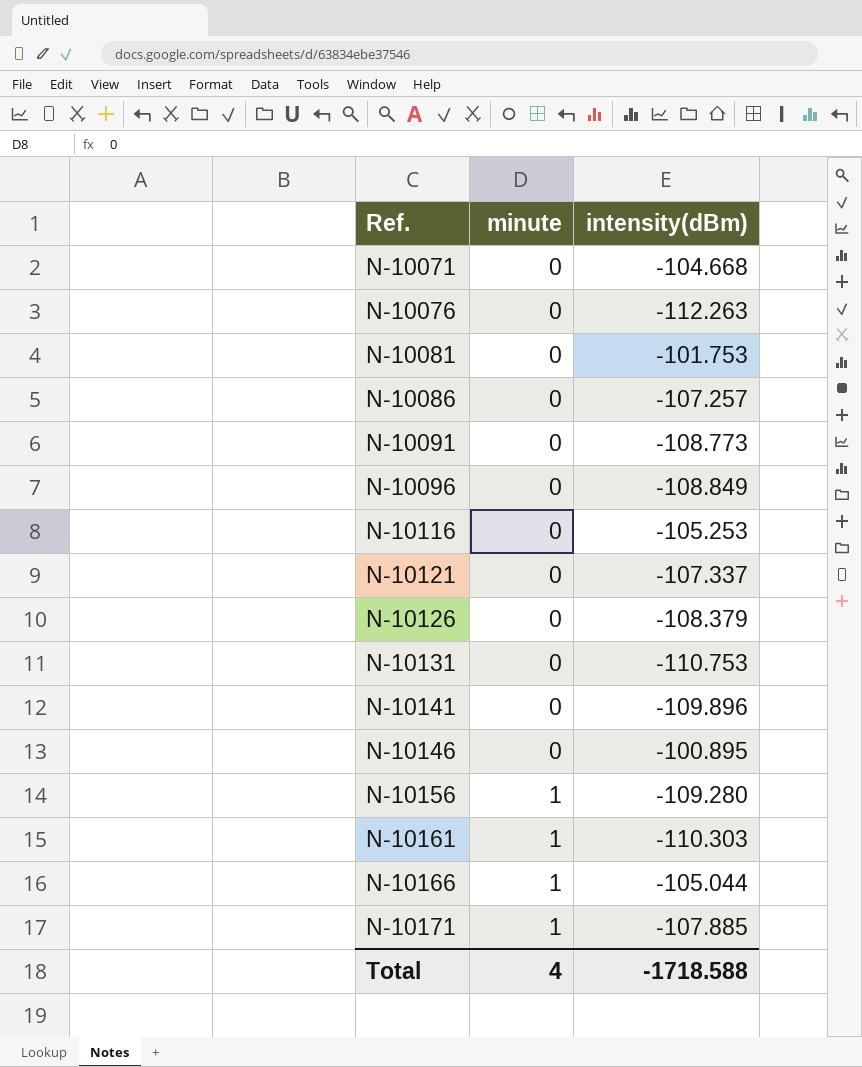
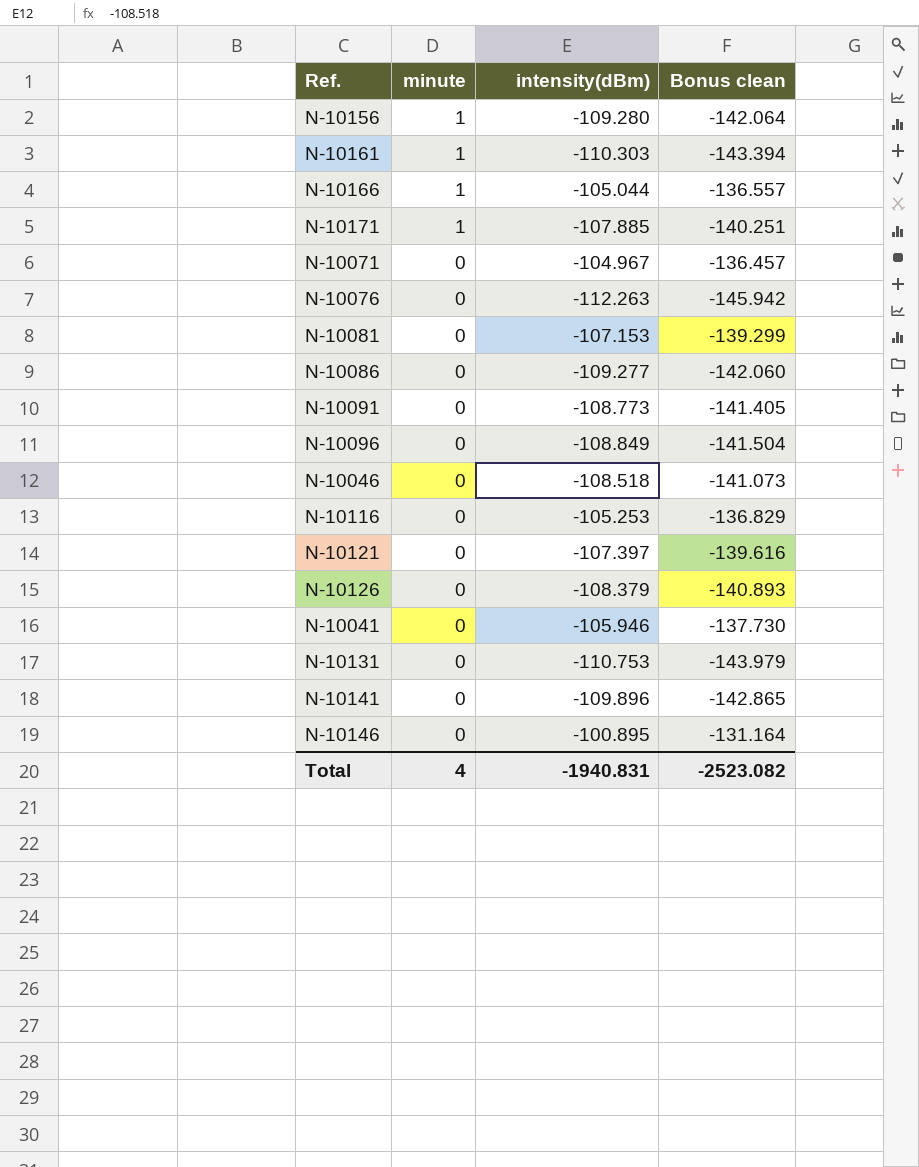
row order: Ref. ascending -> minute descending
column Bonus clean | formula: none -> [intensity(dBm)] * 1.3
N-10071 | intensity(dBm): -104.668 -> -104.967
N-10081 | intensity(dBm): -101.753 -> -107.153
N-10086 | intensity(dBm): -107.257 -> -109.277
row N-10046: none -> 0 | -108.518 | -141.073
N-10121 | intensity(dBm): -107.337 -> -107.397
row N-10041: none -> 0 | -105.946 | -137.730
Total | intensity(dBm): -1718.588 -> -1940.831

